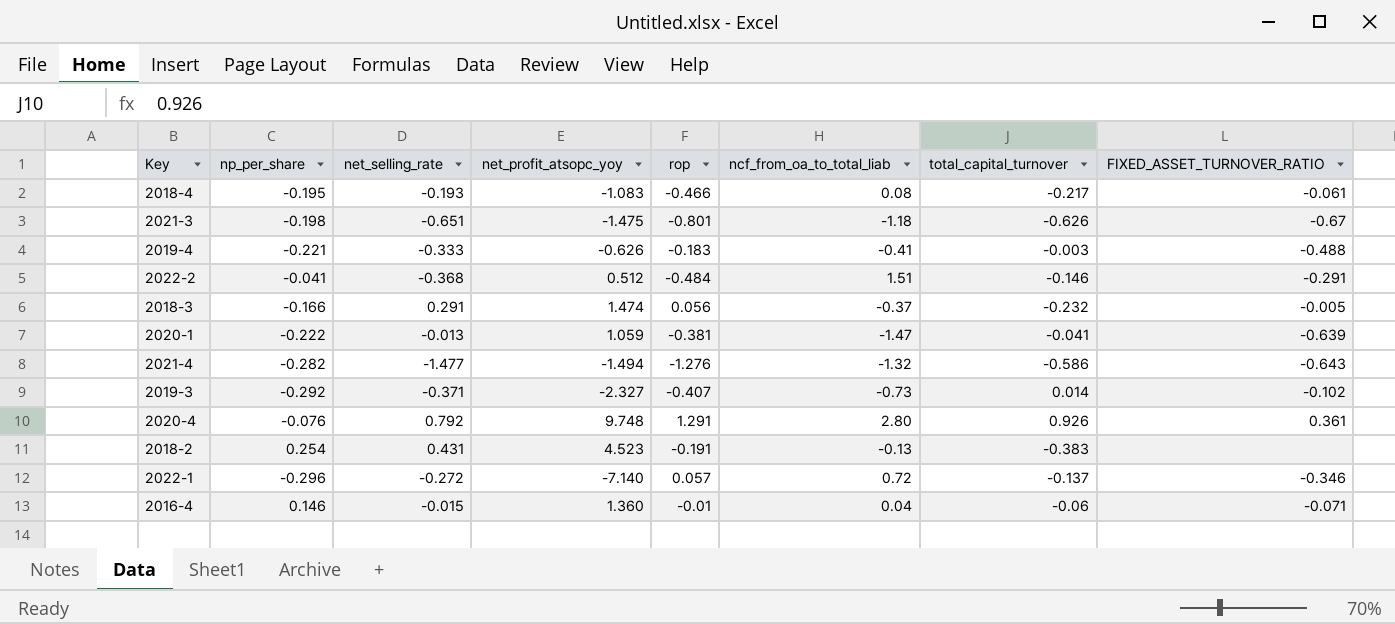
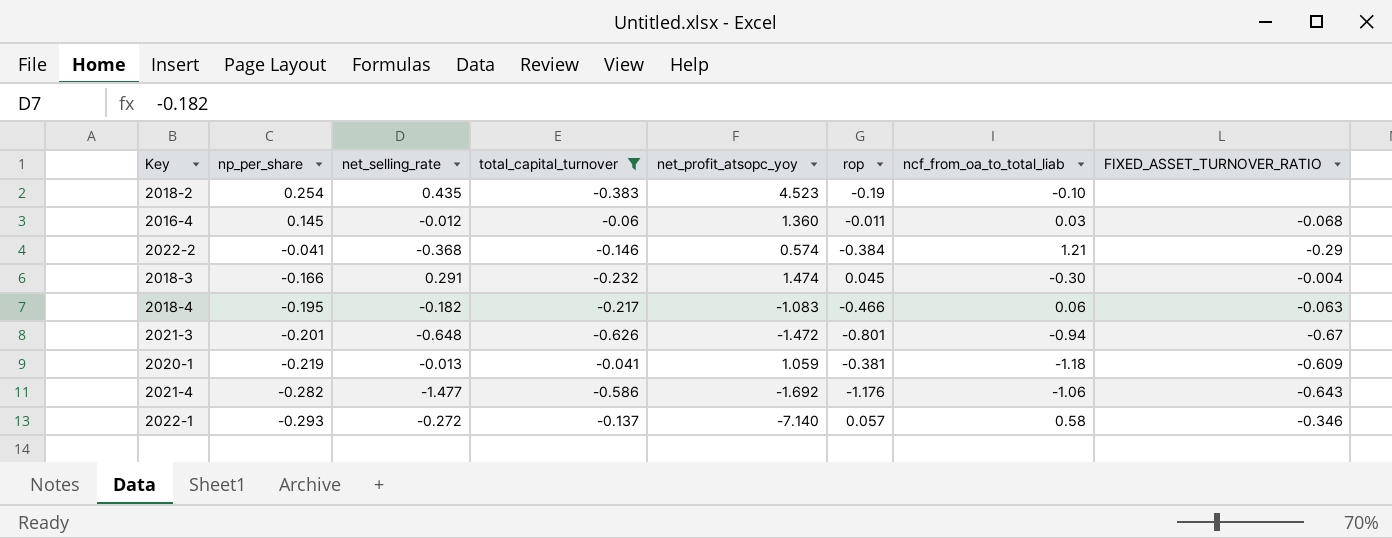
filter: none -> total_capital_turnover <= -0.041
row order: none -> np_per_share descending
column total_capital_turnover | position: 7 -> 4
2018-2 | net_selling_rate: 0.431 -> 0.435
2018-2 | rop: -0.191 -> -0.19
2018-2 | ncf_from_oa_to_total_liab: -0.13 -> -0.10
2016-4 | np_per_share: 0.146 -> 0.145
2016-4 | net_selling_rate: -0.015 -> -0.012
2016-4 | rop: -0.01 -> -0.011
2016-4 | ncf_from_oa_to_total_liab: 0.04 -> 0.03
2016-4 | FIXED_ASSET_TURNOVER_RATIO: -0.071 -> -0.068
2022-2 | net_profit_atsopc_yoy: 0.512 -> 0.574
2022-2 | rop: -0.484 -> -0.384
2022-2 | ncf_from_oa_to_total_liab: 1.51 -> 1.21
2022-2 | FIXED_ASSET_TURNOVER_RATIO: -0.291 -> -0.29
2018-3 | rop: 0.056 -> 0.045
2018-3 | ncf_from_oa_to_total_liab: -0.37 -> -0.30
2018-3 | FIXED_ASSET_TURNOVER_RATIO: -0.005 -> -0.004
2018-4 | net_selling_rate: -0.193 -> -0.182
2018-4 | ncf_from_oa_to_total_liab: 0.08 -> 0.06
2018-4 | FIXED_ASSET_TURNOVER_RATIO: -0.061 -> -0.063
2021-3 | np_per_share: -0.198 -> -0.201
2021-3 | net_selling_rate: -0.651 -> -0.648
2021-3 | net_profit_atsopc_yoy: -1.475 -> -1.472
2021-3 | ncf_from_oa_to_total_liab: -1.18 -> -0.94
2020-1 | np_per_share: -0.222 -> -0.219
2020-1 | ncf_from_oa_to_total_liab: -1.47 -> -1.18
2020-1 | FIXED_ASSET_TURNOVER_RATIO: -0.639 -> -0.609
2021-4 | net_profit_atsopc_yoy: -1.494 -> -1.692
2021-4 | rop: -1.276 -> -1.176
2021-4 | ncf_from_oa_to_total_liab: -1.32 -> -1.06
2022-1 | np_per_share: -0.296 -> -0.293
2022-1 | ncf_from_oa_to_total_liab: 0.72 -> 0.58

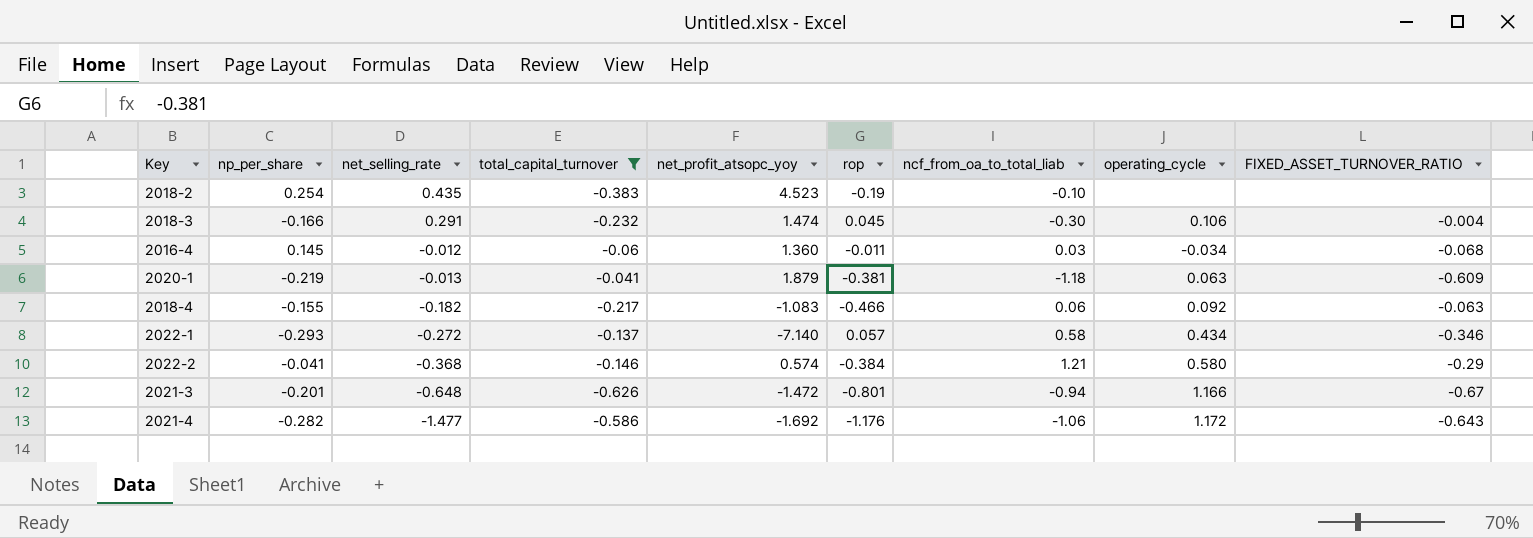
row order: np_per_share descending -> net_selling_rate descending
column operating_cycle | position: none -> 8
2020-1 | net_profit_atsopc_yoy: 1.059 -> 1.879
2018-4 | np_per_share: -0.195 -> -0.155

